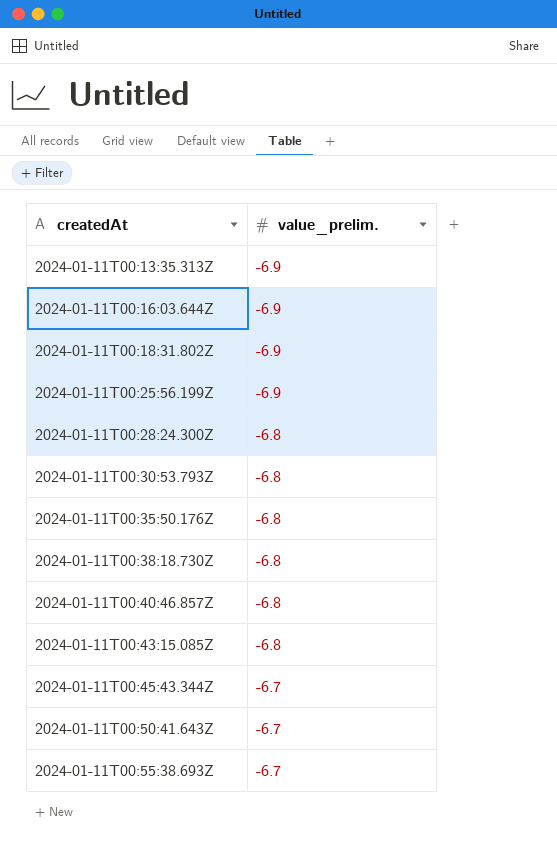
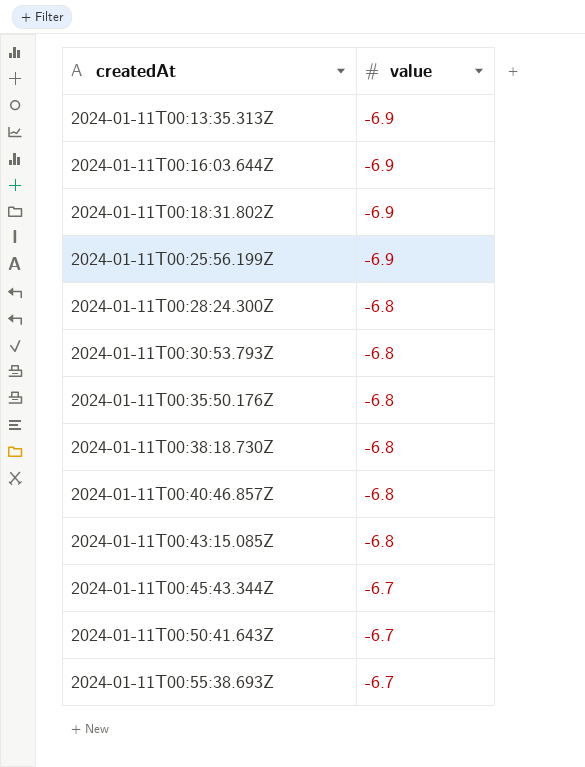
column name: value_prelim. -> value

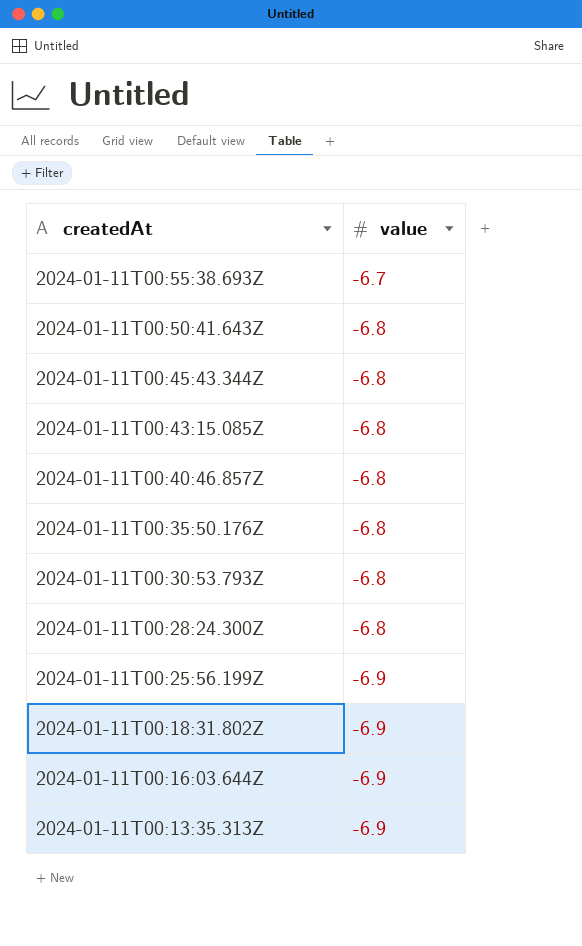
row order: createdAt ascending -> createdAt descending
row 2024-01-11T00:38:18.730Z: -6.8 -> none
2024-01-11T00:50:41.643Z | value: -6.7 -> -6.8
2024-01-11T00:45:43.344Z | value: -6.7 -> -6.8

